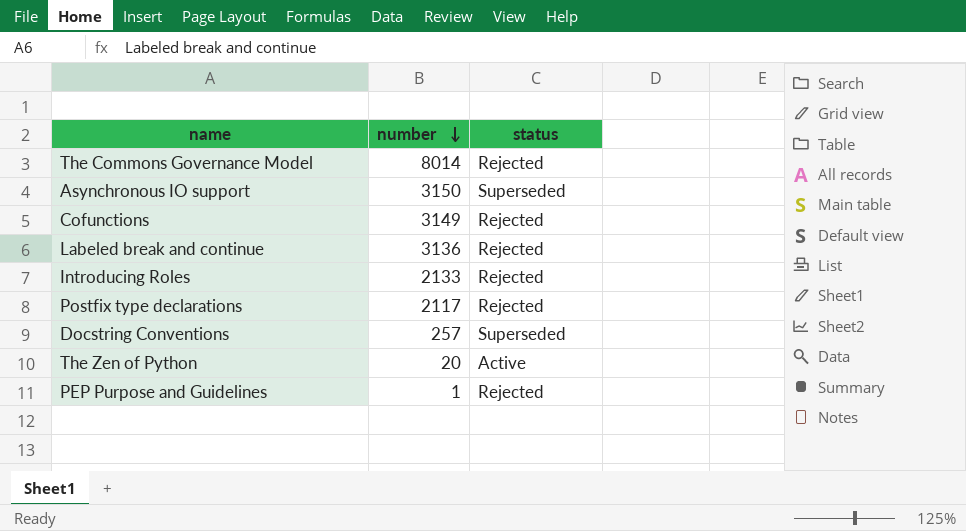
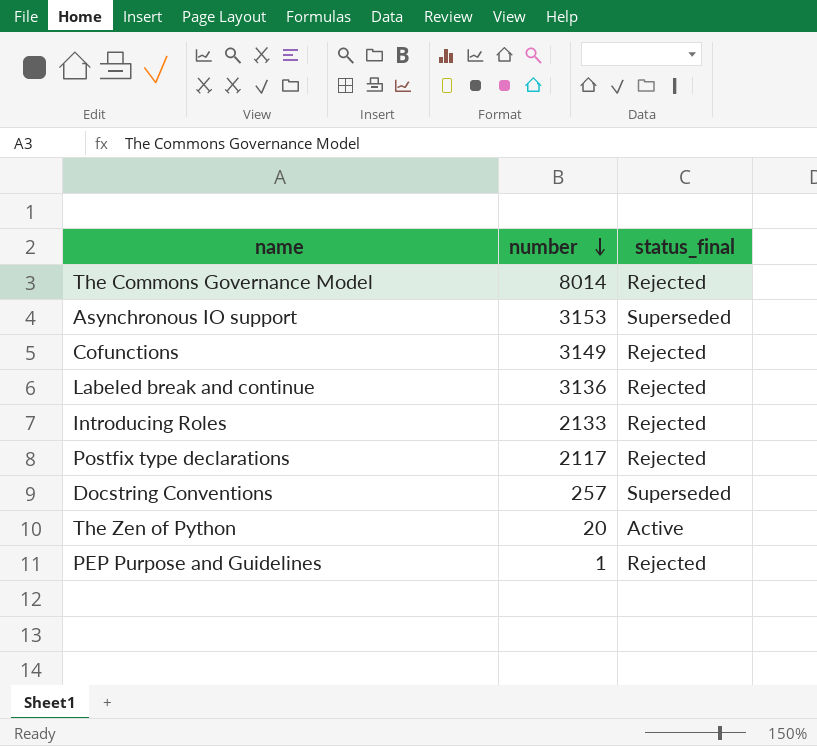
column name: status -> status_final
Asynchronous IO support | number: 3150 -> 3153

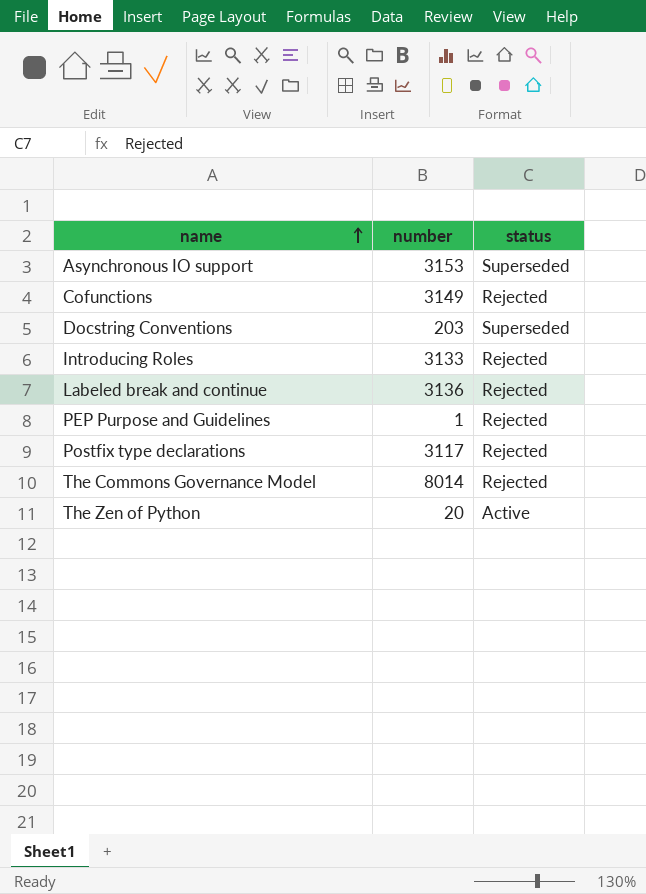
row order: number descending -> name ascending
column name: status_final -> status
Docstring Conventions | number: 257 -> 203
Introducing Roles | number: 2133 -> 3133
Postfix type declarations | number: 2117 -> 3117

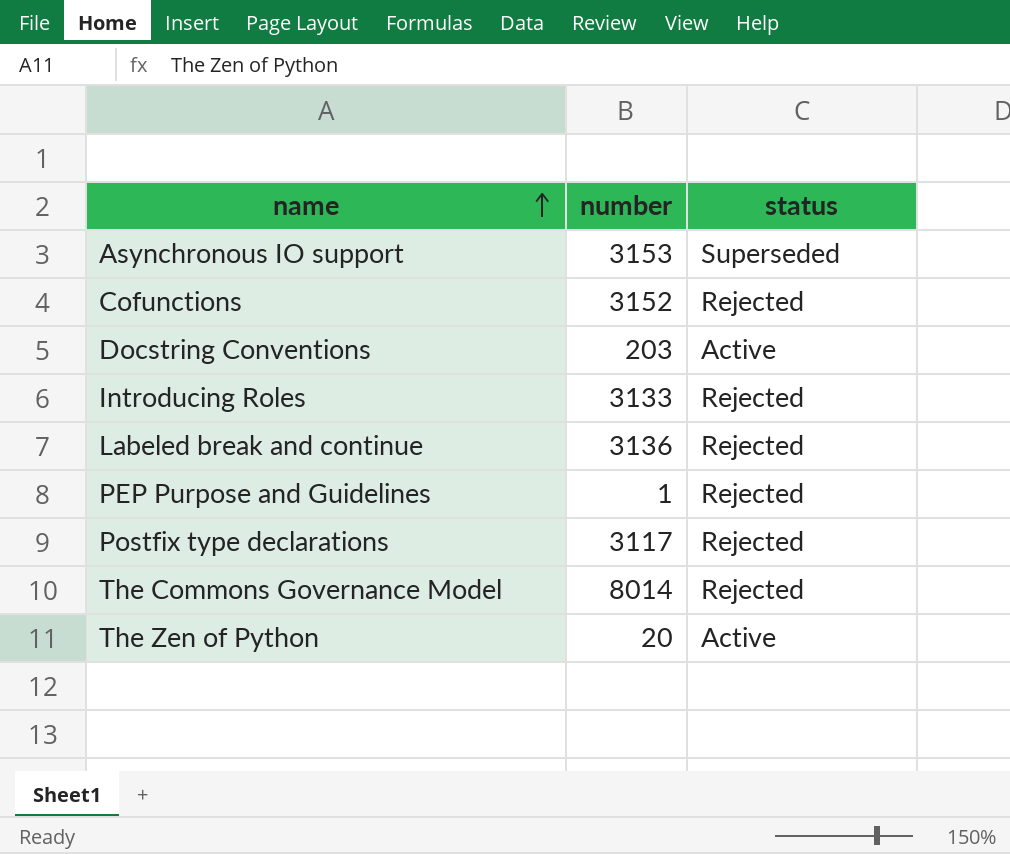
Cofunctions | number: 3149 -> 3152
Docstring Conventions | status: Superseded -> Active

